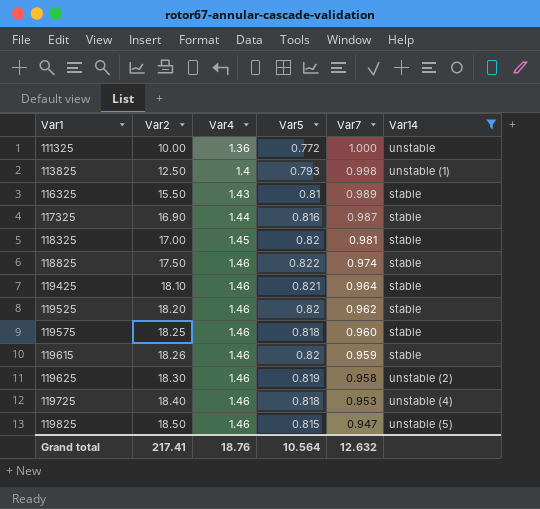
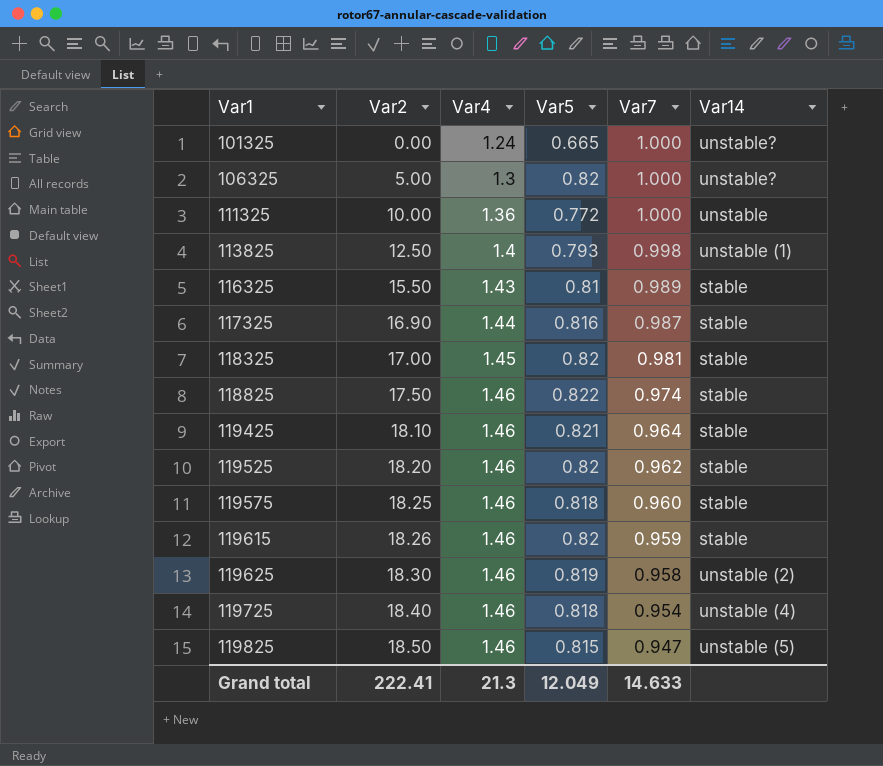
filter: Var14 != unstable? -> none
119725 | Var7: 0.953 -> 0.954
Grand total | Var2: 217.41 -> 222.41
Grand total | Var4: 18.76 -> 21.3
Grand total | Var5: 10.564 -> 12.049
Grand total | Var7: 12.632 -> 14.633

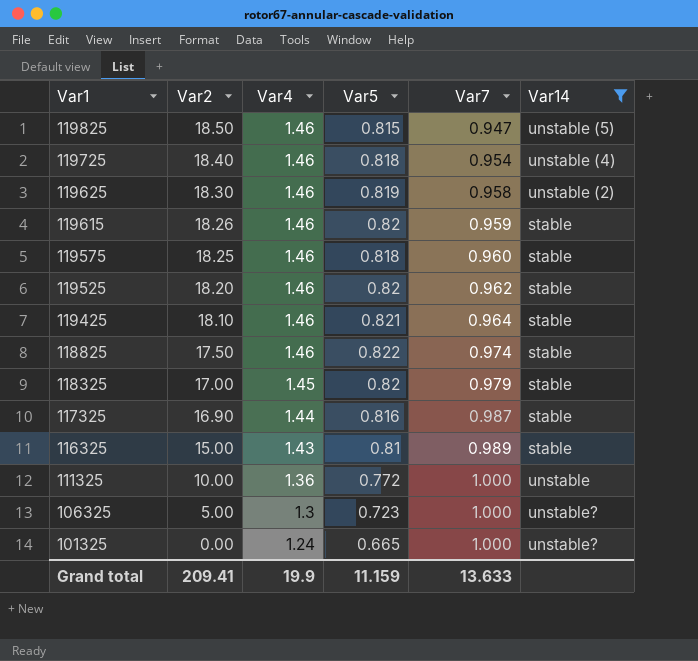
filter: none -> Var14 != unstable (1)
row order: Var1 ascending -> Var1 descending
118325 | Var7: 0.981 -> 0.979
116325 | Var2: 15.50 -> 15.00
106325 | Var5: 0.82 -> 0.723
Grand total | Var2: 222.41 -> 209.41
Grand total | Var4: 21.3 -> 19.9
Grand total | Var5: 12.049 -> 11.159
Grand total | Var7: 14.633 -> 13.633

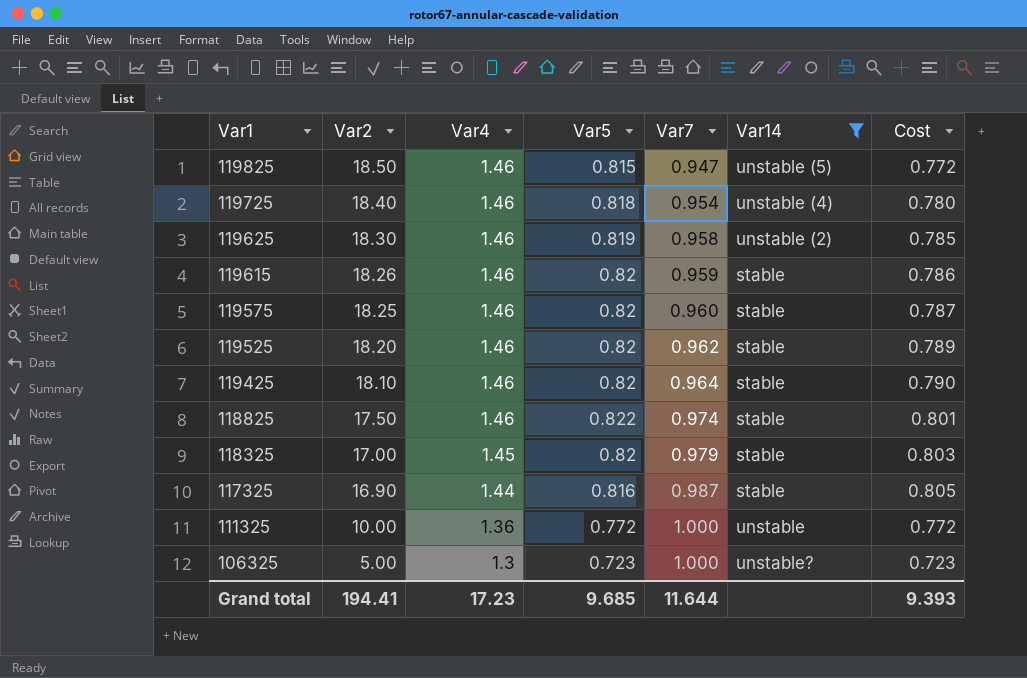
column Cost | formula: none -> [Var5] * [Var7]
row 116325: 15.00 | 1.43 | 0.81 | 0.989 | stable -> none
row 101325: 0.00 | 1.24 | 0.665 | 1.000 | unstable? -> none
119575 | Var5: 0.818 -> 0.82
119425 | Var5: 0.821 -> 0.82
Grand total | Var2: 209.41 -> 194.41
Grand total | Var4: 19.9 -> 17.23
Grand total | Var5: 11.159 -> 9.685
Grand total | Var7: 13.633 -> 11.644

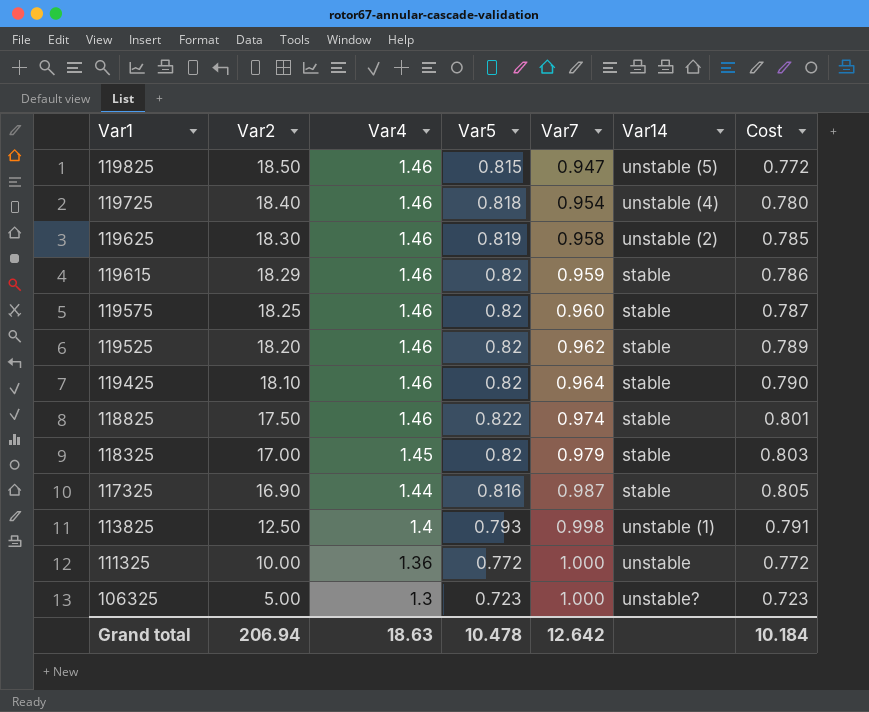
filter: Var14 != unstable (1) -> none
119615 | Var2: 18.26 -> 18.29
Grand total | Var2: 194.41 -> 206.94
Grand total | Var4: 17.23 -> 18.63
Grand total | Var5: 9.685 -> 10.478
Grand total | Var7: 11.644 -> 12.642
Grand total | Cost: 9.393 -> 10.184

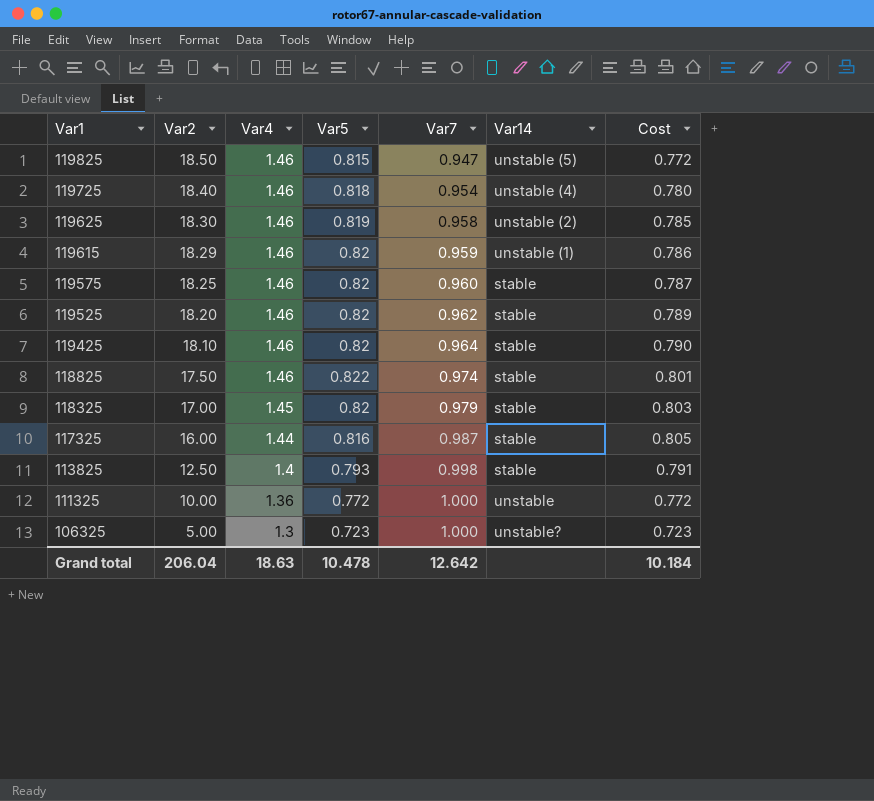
119615 | Var14: stable -> unstable (1)
117325 | Var2: 16.90 -> 16.00
113825 | Var14: unstable (1) -> stable
Grand total | Var2: 206.94 -> 206.04

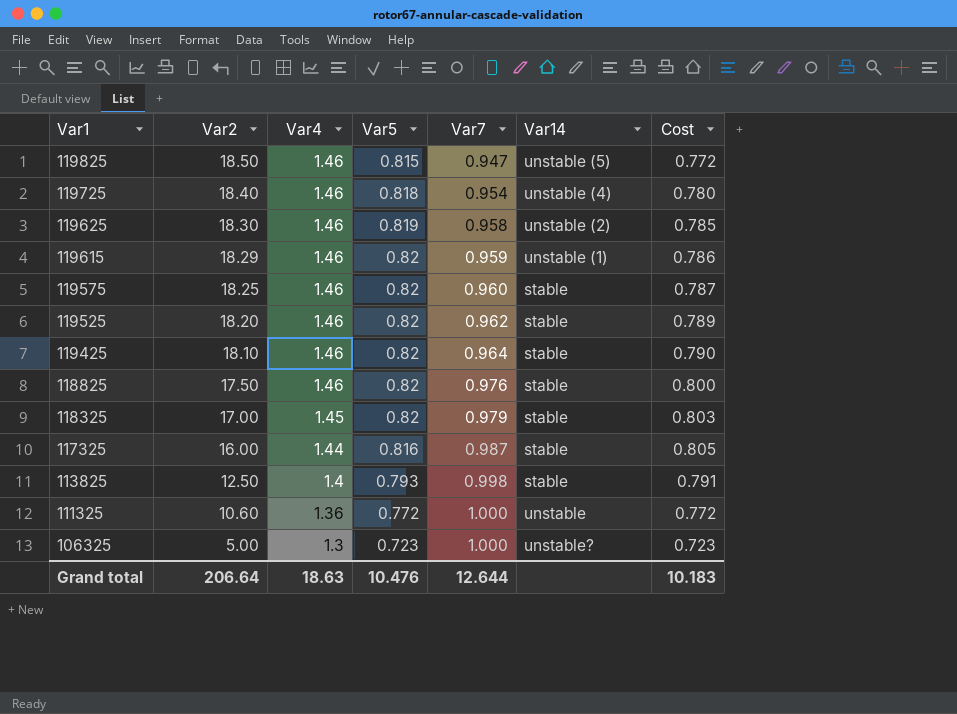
118825 | Var5: 0.822 -> 0.82
118825 | Var7: 0.974 -> 0.976
118825 | Cost: 0.801 -> 0.800
111325 | Var2: 10.00 -> 10.60
Grand total | Var2: 206.04 -> 206.64
Grand total | Var5: 10.478 -> 10.476
Grand total | Var7: 12.642 -> 12.644
Grand total | Cost: 10.184 -> 10.183

